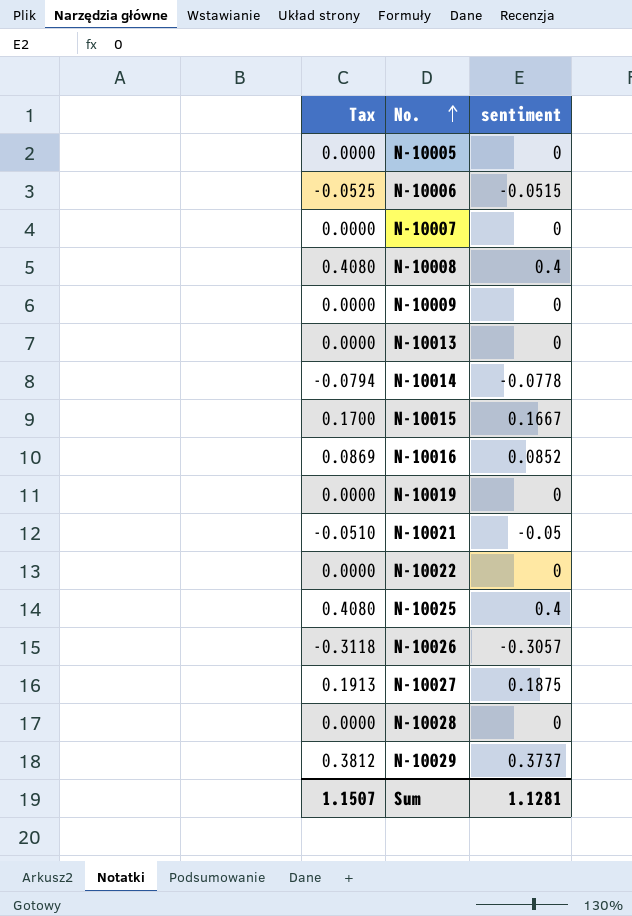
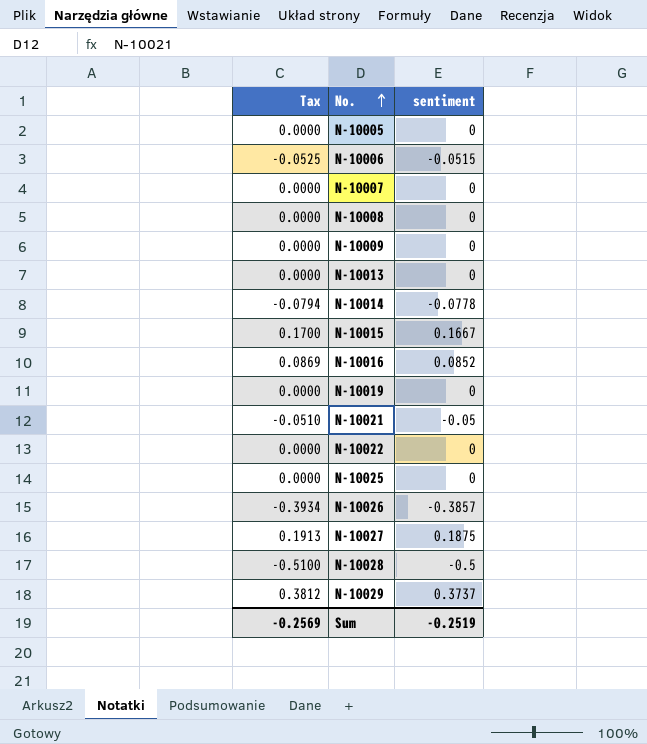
N-10008 | Tax: 0.4080 -> 0.0000
N-10008 | sentiment: 0.4 -> 0
N-10025 | Tax: 0.4080 -> 0.0000
N-10025 | sentiment: 0.4 -> 0
N-10026 | Tax: -0.3118 -> -0.3934
N-10026 | sentiment: -0.3057 -> -0.3857
N-10028 | Tax: 0.0000 -> -0.5100
N-10028 | sentiment: 0 -> -0.5
Sum | Tax: 1.1507 -> -0.2569
Sum | sentiment: 1.1281 -> -0.2519

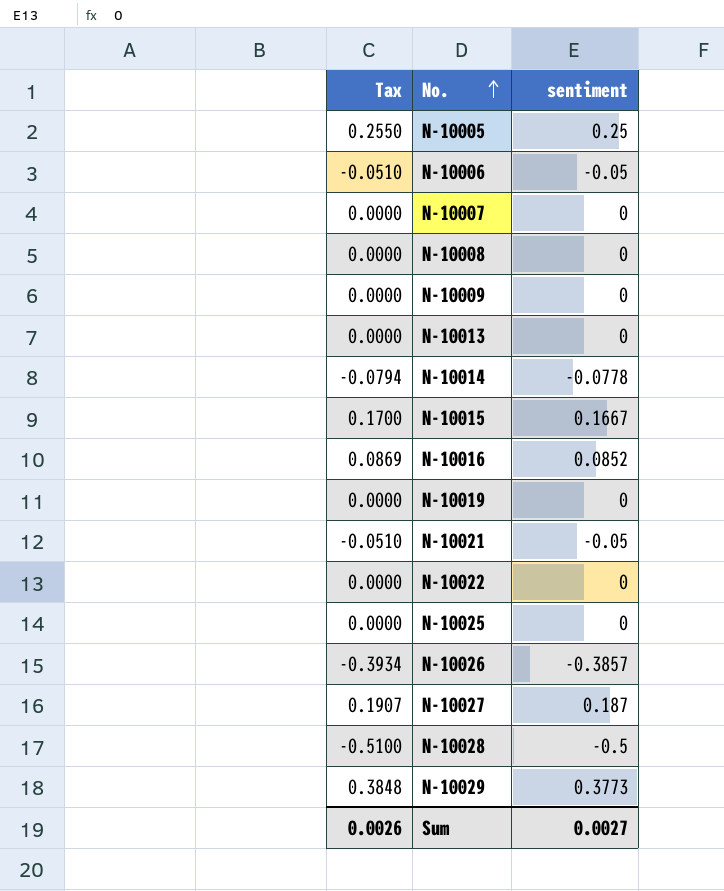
N-10005 | Tax: 0.0000 -> 0.2550
N-10005 | sentiment: 0 -> 0.25
N-10006 | Tax: -0.0525 -> -0.0510
N-10006 | sentiment: -0.0515 -> -0.05
N-10027 | Tax: 0.1913 -> 0.1907
N-10027 | sentiment: 0.1875 -> 0.187
N-10029 | Tax: 0.3812 -> 0.3848
N-10029 | sentiment: 0.3737 -> 0.3773
Sum | Tax: -0.2569 -> 0.0026
Sum | sentiment: -0.2519 -> 0.0027

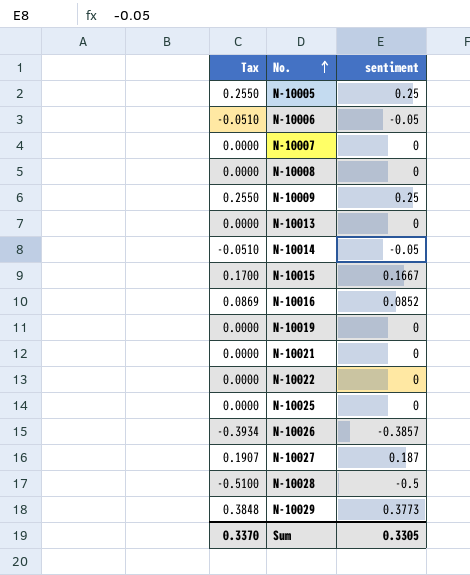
N-10009 | Tax: 0.0000 -> 0.2550
N-10009 | sentiment: 0 -> 0.25
N-10014 | Tax: -0.0794 -> -0.0510
N-10014 | sentiment: -0.0778 -> -0.05
N-10021 | Tax: -0.0510 -> 0.0000
N-10021 | sentiment: -0.05 -> 0
Sum | Tax: 0.0026 -> 0.3370
Sum | sentiment: 0.0027 -> 0.3305

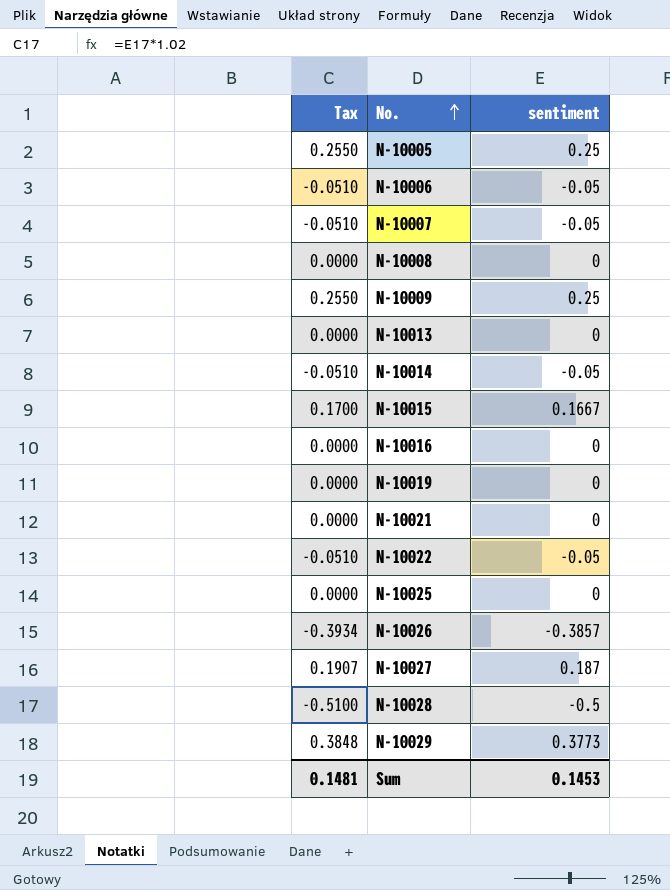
N-10007 | Tax: 0.0000 -> -0.0510
N-10007 | sentiment: 0 -> -0.05
N-10016 | Tax: 0.0869 -> 0.0000
N-10016 | sentiment: 0.0852 -> 0
N-10022 | Tax: 0.0000 -> -0.0510
N-10022 | sentiment: 0 -> -0.05
Sum | Tax: 0.3370 -> 0.1481
Sum | sentiment: 0.3305 -> 0.1453

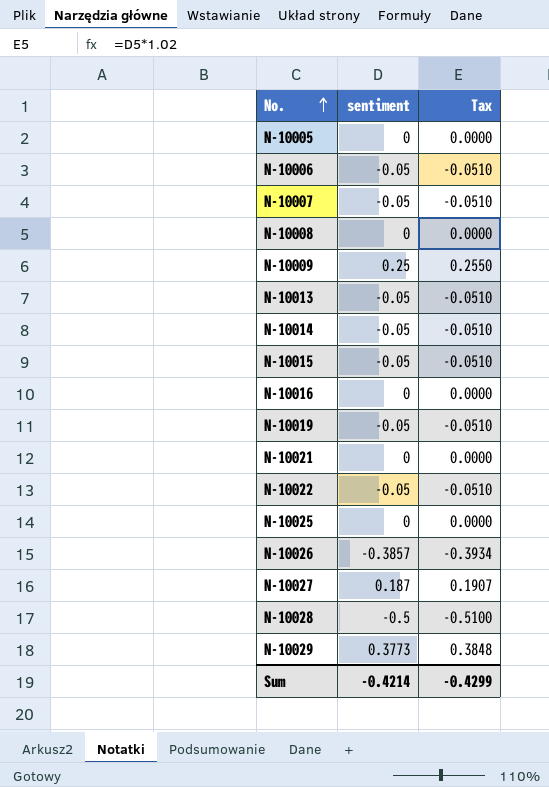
column Tax | position: 1 -> 3
N-10005 | sentiment: 0.25 -> 0
N-10005 | Tax: 0.2550 -> 0.0000
N-10013 | sentiment: 0 -> -0.05
N-10013 | Tax: 0.0000 -> -0.0510
N-10015 | sentiment: 0.1667 -> -0.05
N-10015 | Tax: 0.1700 -> -0.0510
N-10019 | sentiment: 0 -> -0.05
N-10019 | Tax: 0.0000 -> -0.0510
Sum | sentiment: 0.1453 -> -0.4214
Sum | Tax: 0.1481 -> -0.4299

